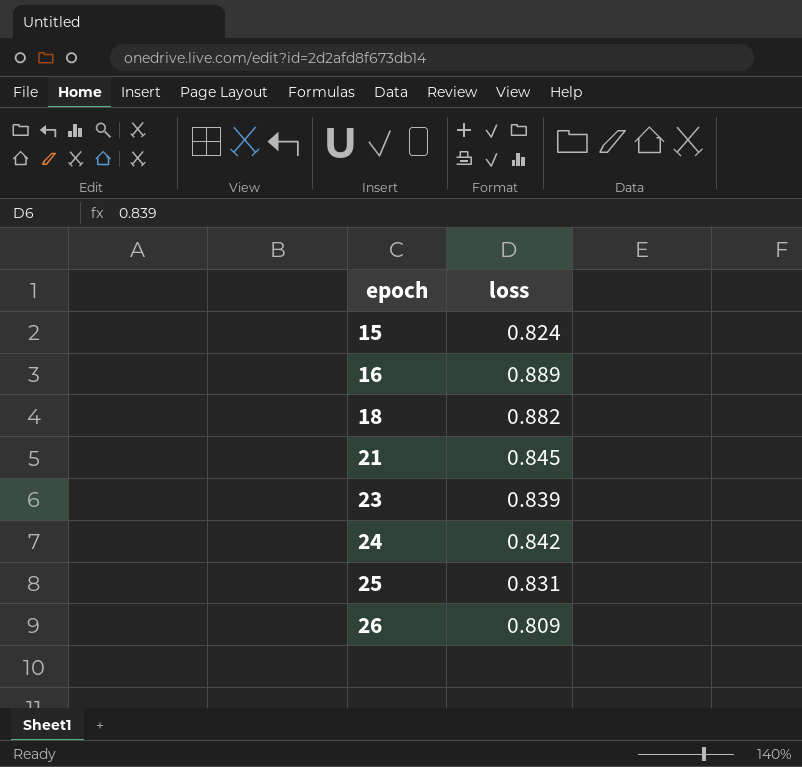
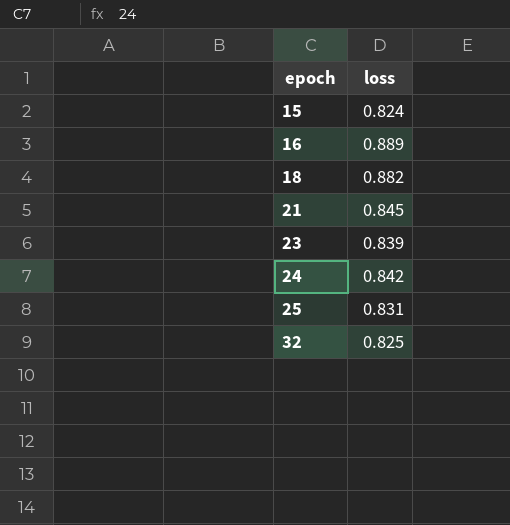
row 26: 0.809 -> none
row 32: none -> 0.825

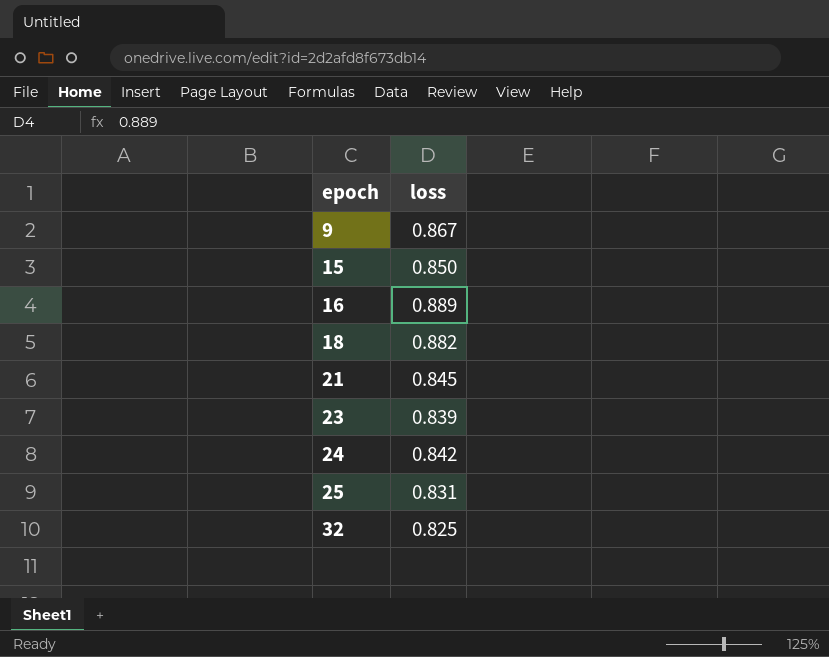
row 9: none -> 0.867
15 | loss: 0.824 -> 0.850

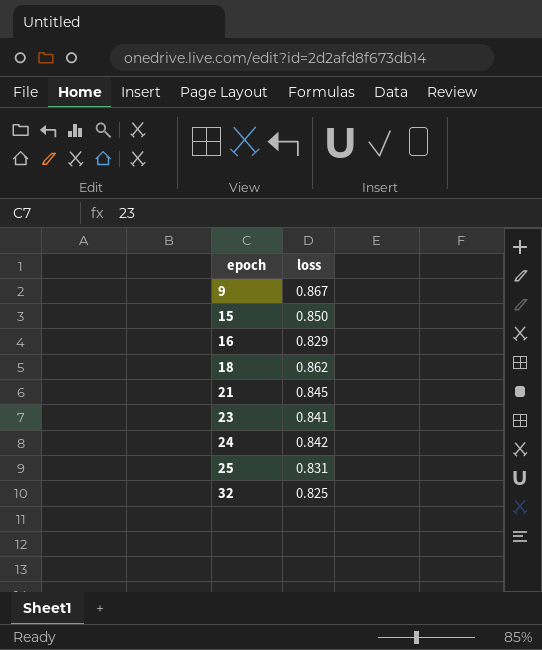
16 | loss: 0.889 -> 0.829
18 | loss: 0.882 -> 0.862
23 | loss: 0.839 -> 0.841

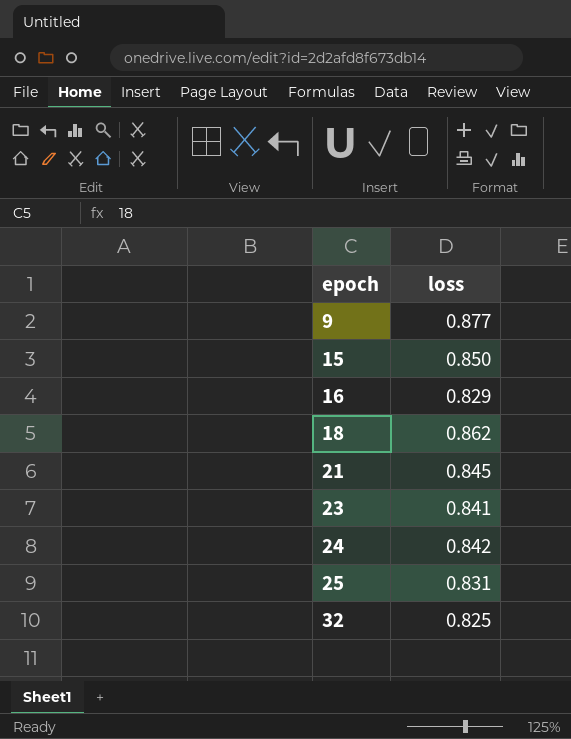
9 | loss: 0.867 -> 0.877

